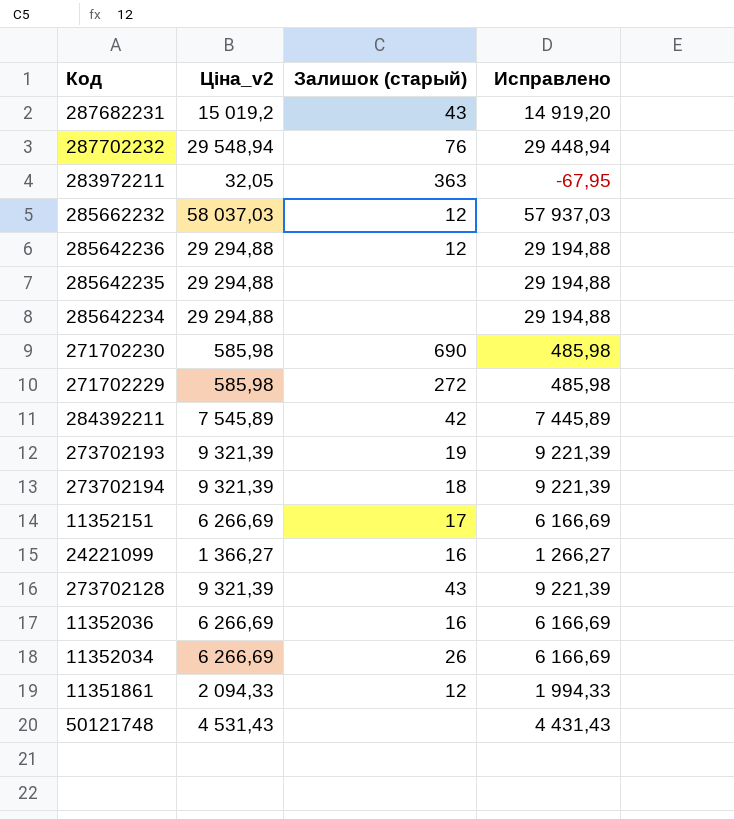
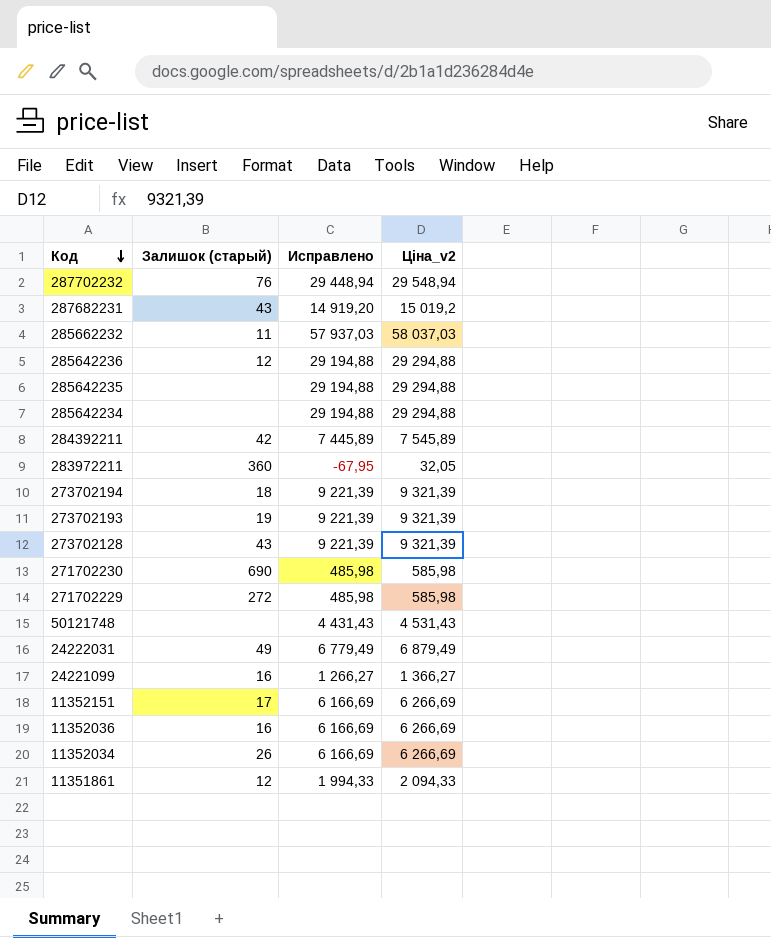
row order: none -> Код descending
column Ціна_v2 | position: 2 -> 4
285662232 | Залишок (старый): 12 -> 11
283972211 | Залишок (старый): 363 -> 360
row 24222031: none -> 49 | 6 779,49 | 6 879,49

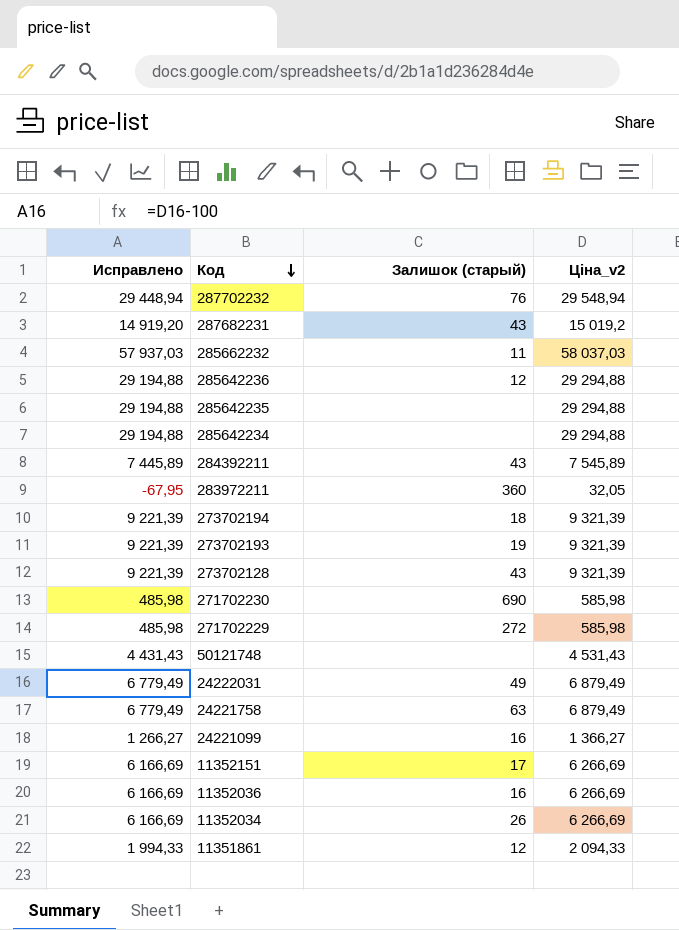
column Исправлено | position: 3 -> 1
284392211 | Залишок (старый): 42 -> 43
row 24221758: none -> 6 779,49 | 63 | 6 879,49

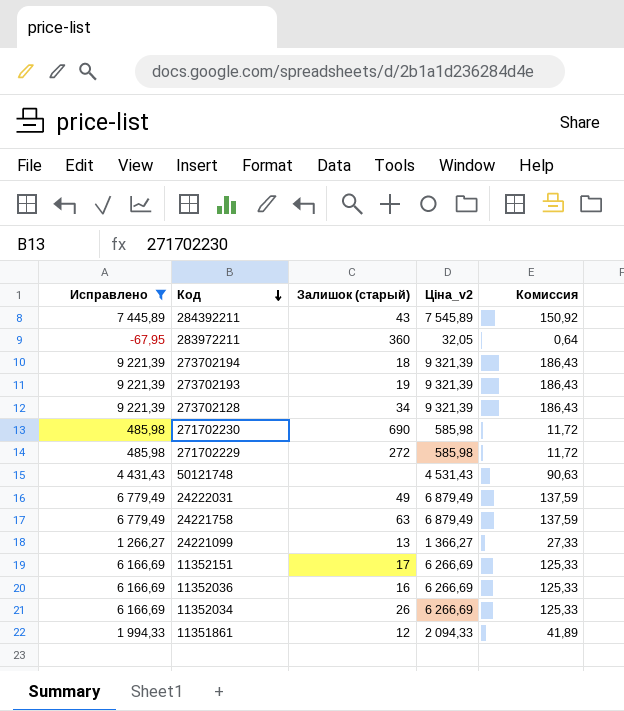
filter: none -> Исправлено <= 9 221,39
column Комиссия | formula: none -> [Ціна_v2] * 0,02
273702128 | Залишок (старый): 43 -> 34
24221099 | Залишок (старый): 16 -> 13

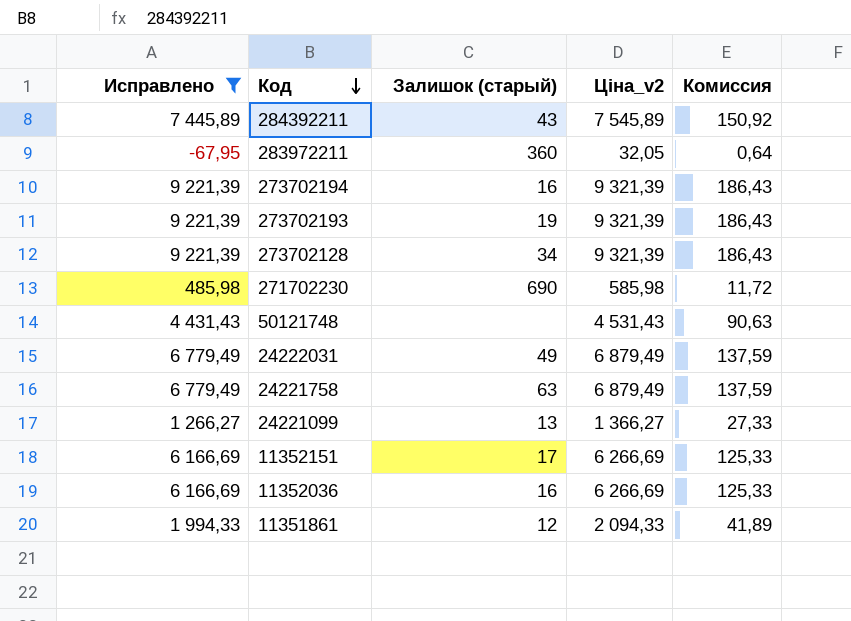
row 271702229: 485,98 | 272 | 585,98 | 11,72 -> none
row 11352034: 6 166,69 | 26 | 6 266,69 | 125,33 -> none
273702194 | Залишок (старый): 18 -> 16

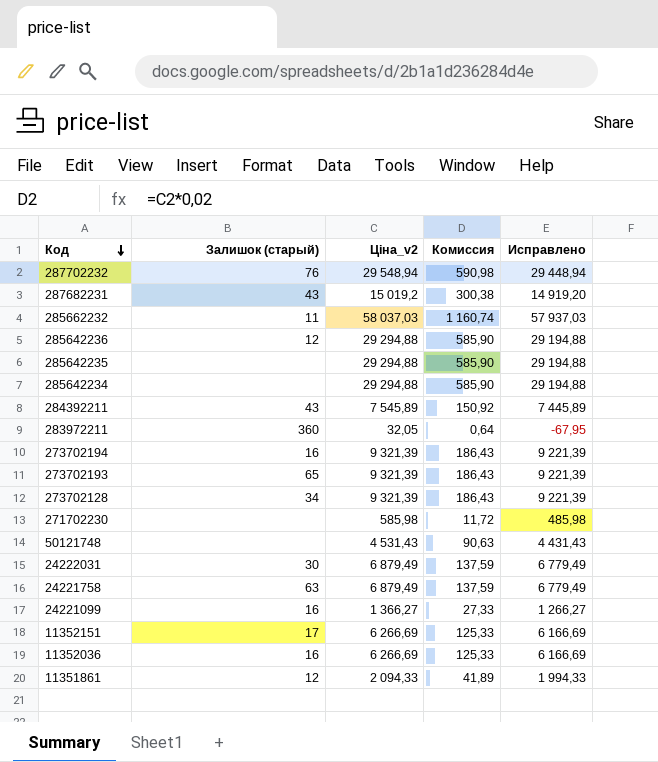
filter: Исправлено <= 9 221,39 -> none
column Исправлено | position: 1 -> 5
273702193 | Залишок (старый): 19 -> 65
271702230 | Залишок (старый): 690 -> none
24222031 | Залишок (старый): 49 -> 30
24221099 | Залишок (старый): 13 -> 16

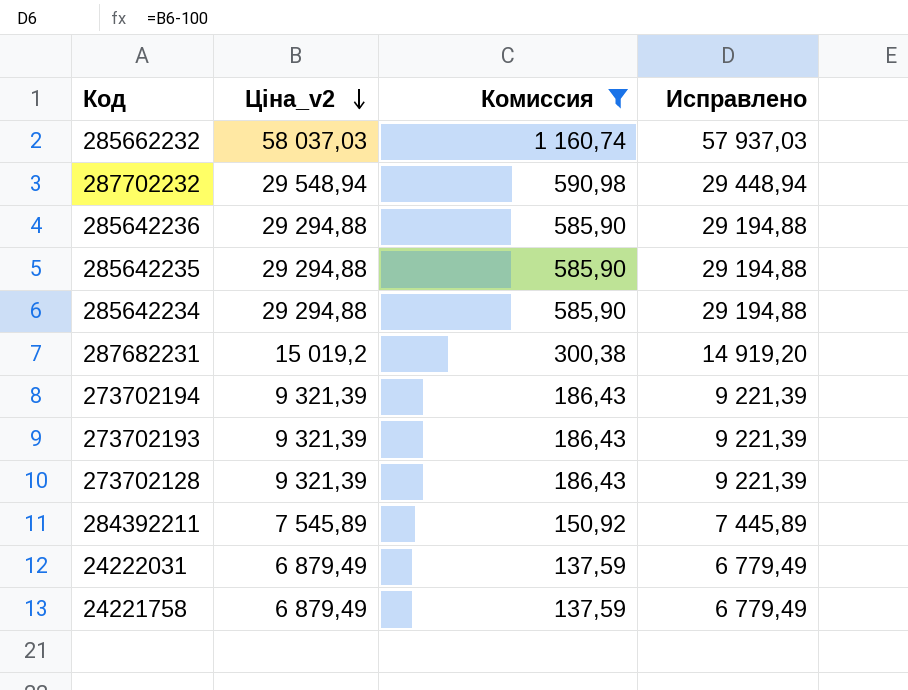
filter: none -> Комиссия >= 137,59
row order: Код descending -> Ціна_v2 descending
column Залишок (старый) | position: 2 -> none

